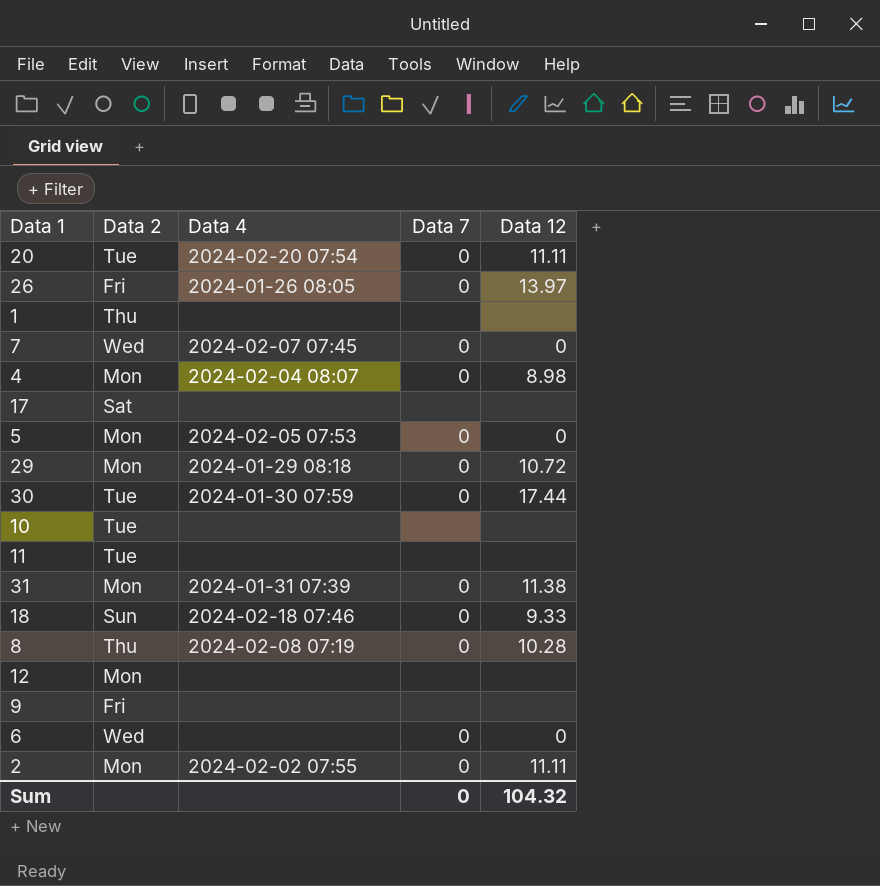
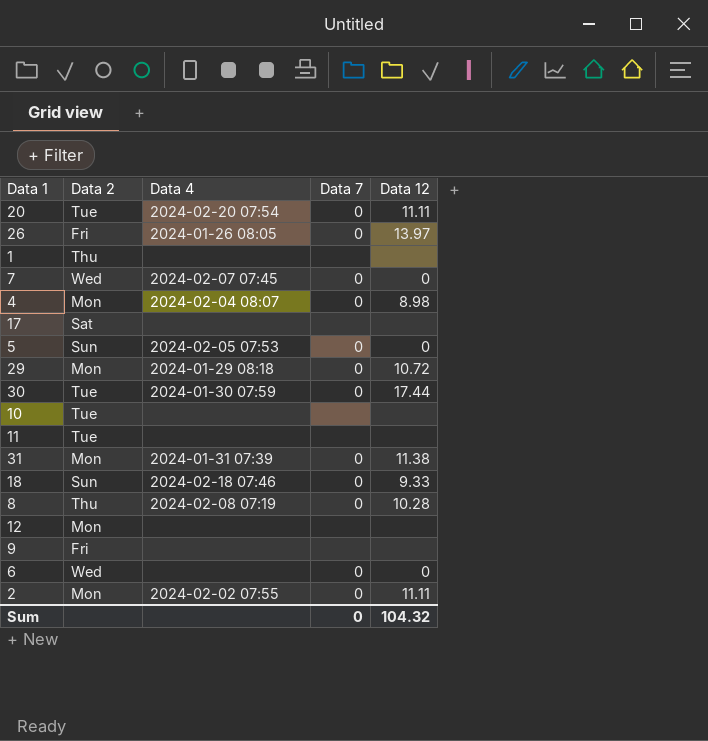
5 | Data 2: Mon -> Sun

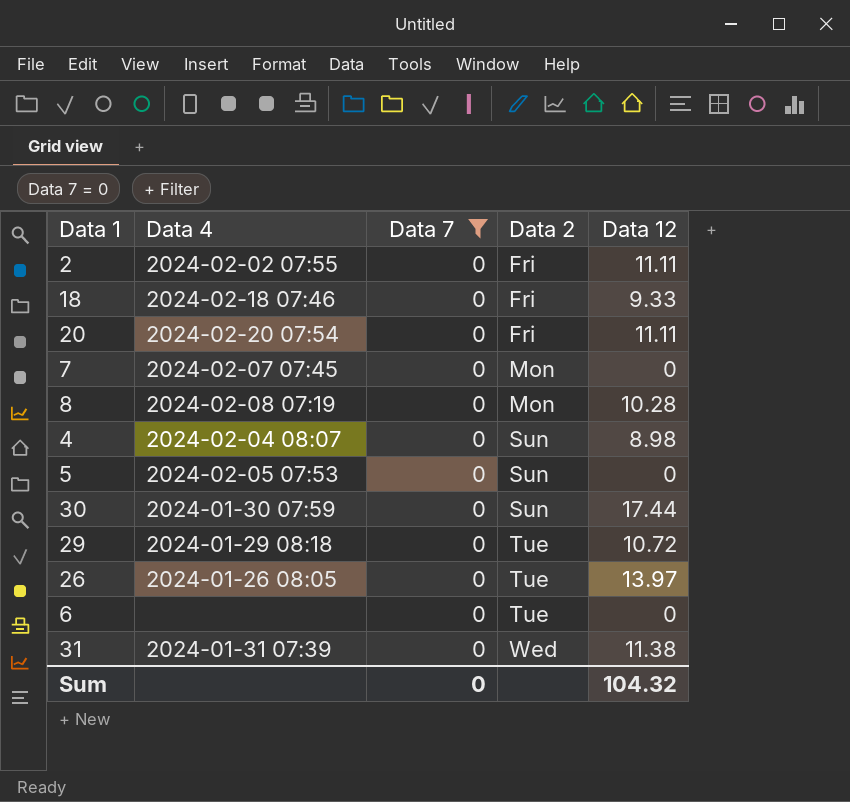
filter: none -> Data 7 = 0
row order: none -> Data 2 ascending
column Data 2 | position: 2 -> 4
2 | Data 2: Mon -> Fri
18 | Data 2: Sun -> Fri
20 | Data 2: Tue -> Fri
7 | Data 2: Wed -> Mon
8 | Data 2: Thu -> Mon
4 | Data 2: Mon -> Sun
30 | Data 2: Tue -> Sun
29 | Data 2: Mon -> Tue
26 | Data 2: Fri -> Tue
6 | Data 2: Wed -> Tue
31 | Data 2: Mon -> Wed

